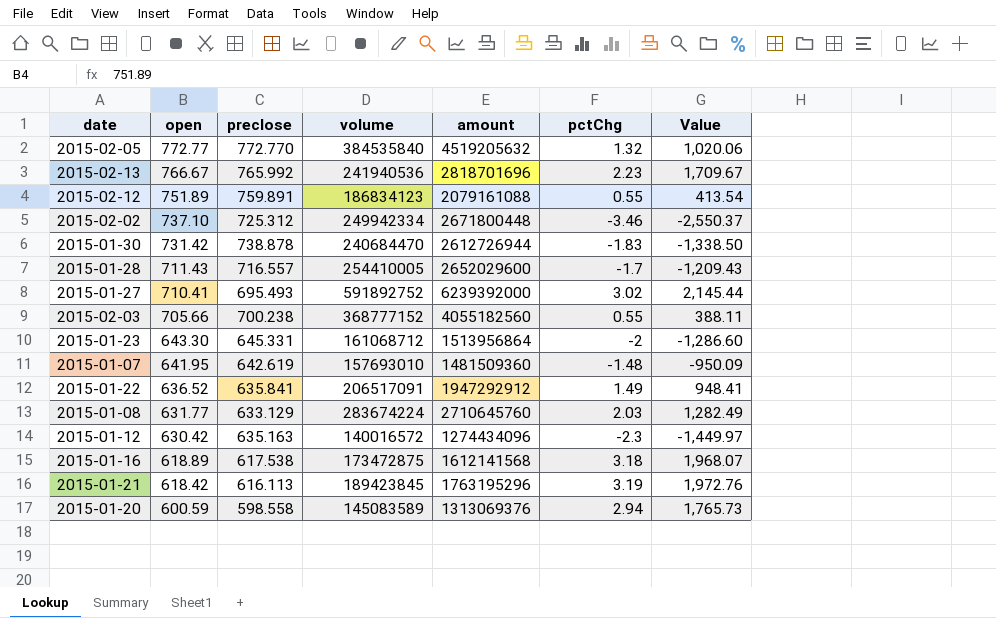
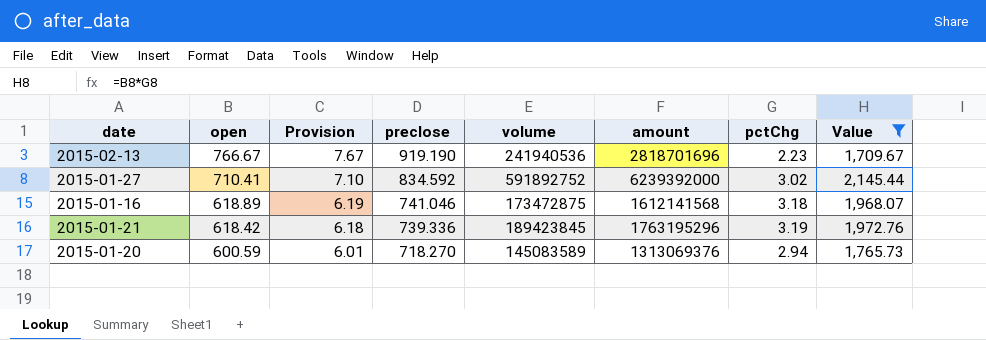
filter: none -> Value >= 1,709.67
column Provision | formula: none -> [open] * 0.01
2015-02-13 | preclose: 765.992 -> 919.190
2015-01-27 | preclose: 695.493 -> 834.592
2015-01-16 | preclose: 617.538 -> 741.046
2015-01-21 | preclose: 616.113 -> 739.336
2015-01-20 | preclose: 598.558 -> 718.270

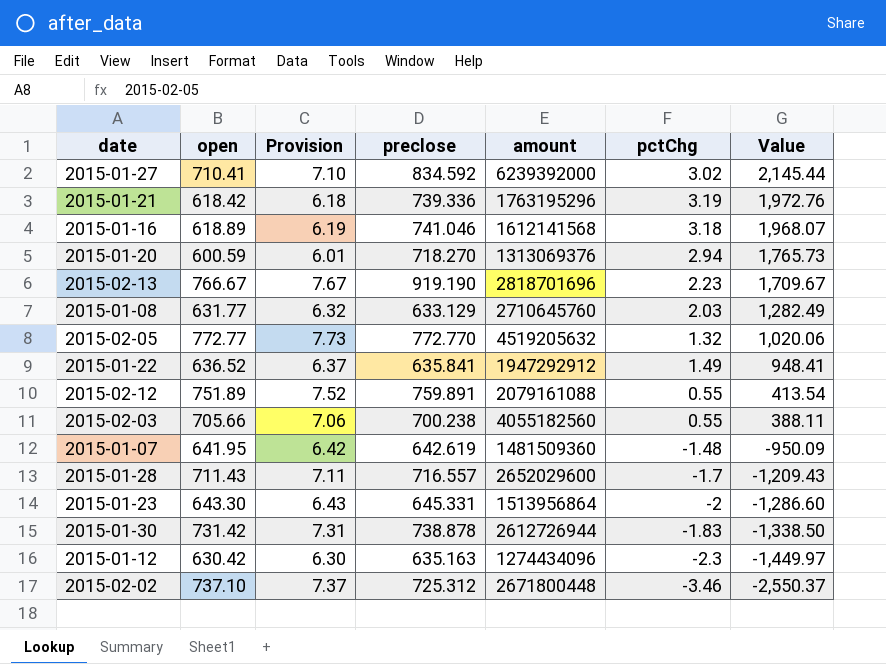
filter: Value >= 1,709.67 -> none
row order: open descending -> Value descending
column volume | position: 5 -> none

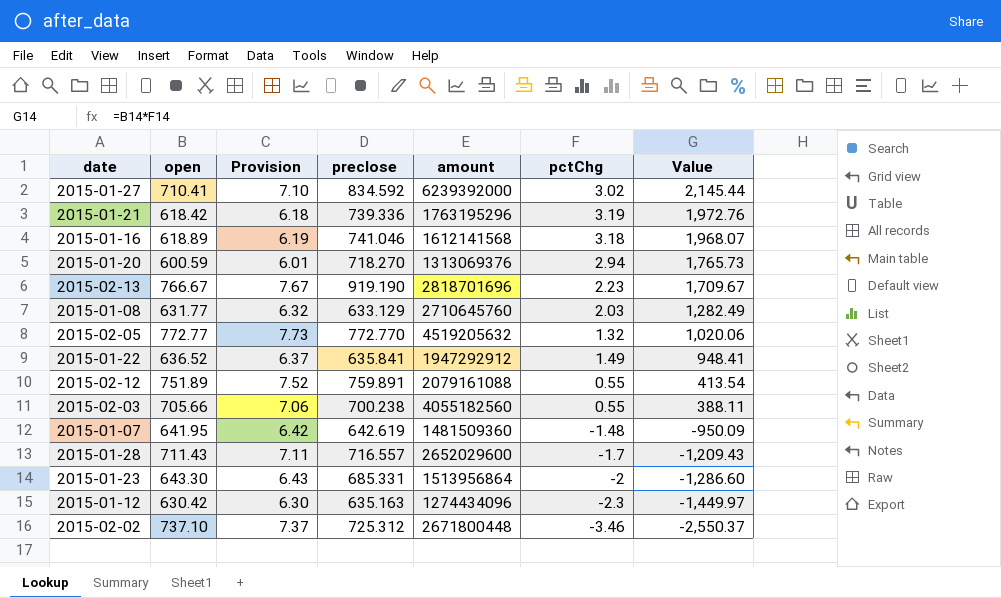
row 2015-01-30: 731.42 | 7.31 | 738.878 | 2612726944 | -1.83 | -1,338.50 -> none
2015-01-23 | preclose: 645.331 -> 685.331

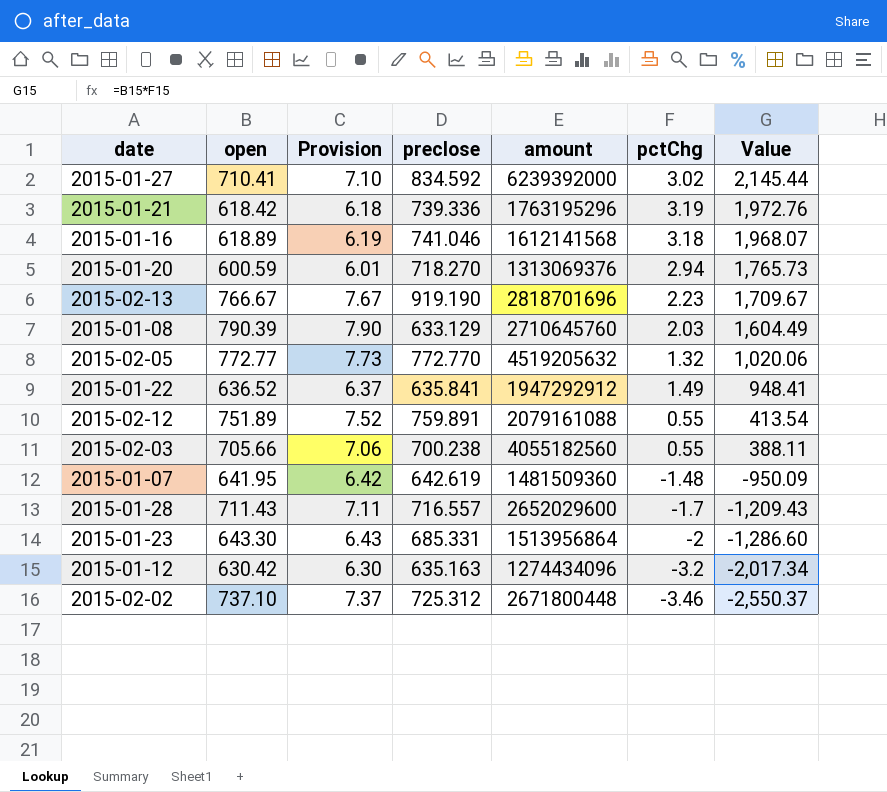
2015-01-08 | open: 631.77 -> 790.39
2015-01-08 | Provision: 6.32 -> 7.90
2015-01-08 | Value: 1,282.49 -> 1,604.49
2015-01-12 | pctChg: -2.3 -> -3.2
2015-01-12 | Value: -1,449.97 -> -2,017.34

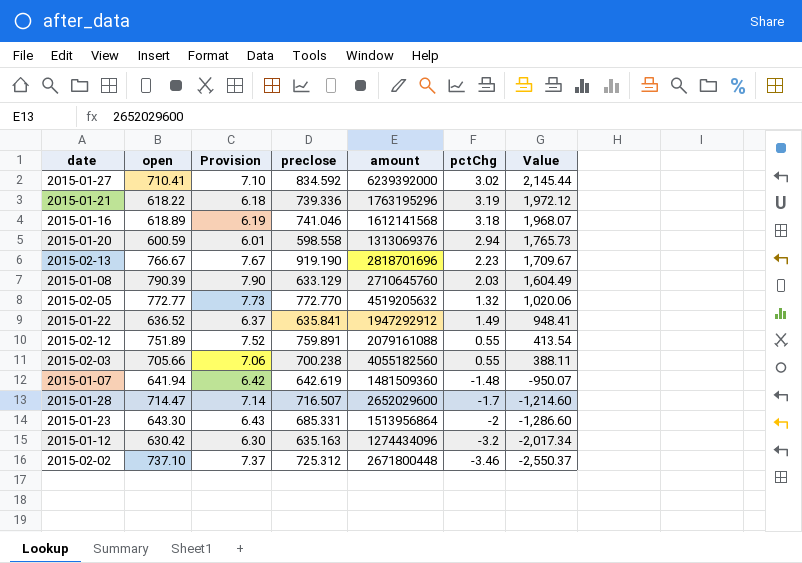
2015-01-21 | open: 618.42 -> 618.22
2015-01-21 | Value: 1,972.76 -> 1,972.12
2015-01-20 | preclose: 718.270 -> 598.558
2015-01-07 | open: 641.95 -> 641.94
2015-01-07 | Value: -950.09 -> -950.07
2015-01-28 | open: 711.43 -> 714.47
2015-01-28 | Provision: 7.11 -> 7.14
2015-01-28 | preclose: 716.557 -> 716.507
2015-01-28 | Value: -1,209.43 -> -1,214.60

